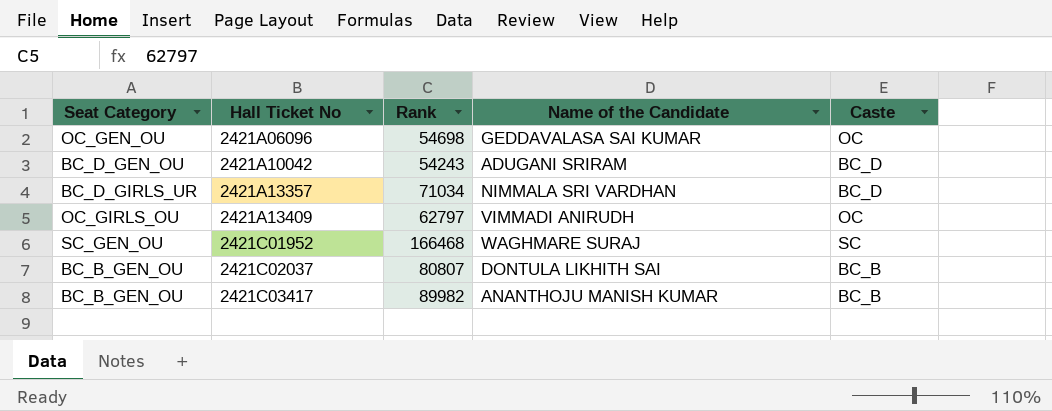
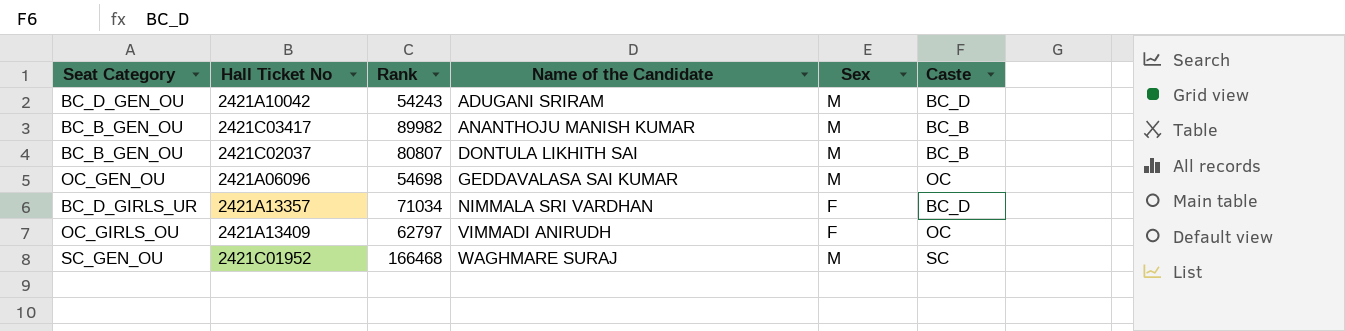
row order: Hall Ticket No ascending -> Name of the Candidate ascending
column Sex | position: none -> 5

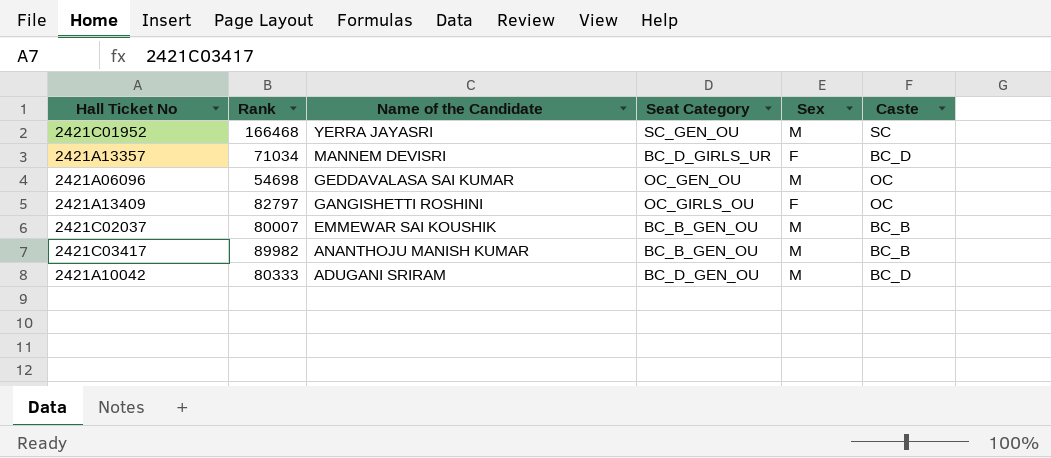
row order: Name of the Candidate ascending -> Name of the Candidate descending
column Seat Category | position: 1 -> 4
2421C01952 | Name of the Candidate: WAGHMARE SURAJ -> YERRA JAYASRI
2421A13357 | Name of the Candidate: NIMMALA SRI VARDHAN -> MANNEM DEVISRI
2421A13409 | Rank: 62797 -> 82797
2421A13409 | Name of the Candidate: VIMMADI ANIRUDH -> GANGISHETTI ROSHINI
2421C02037 | Rank: 80807 -> 80007
2421C02037 | Name of the Candidate: DONTULA LIKHITH SAI -> EMMEWAR SAI KOUSHIK
2421A10042 | Rank: 54243 -> 80333

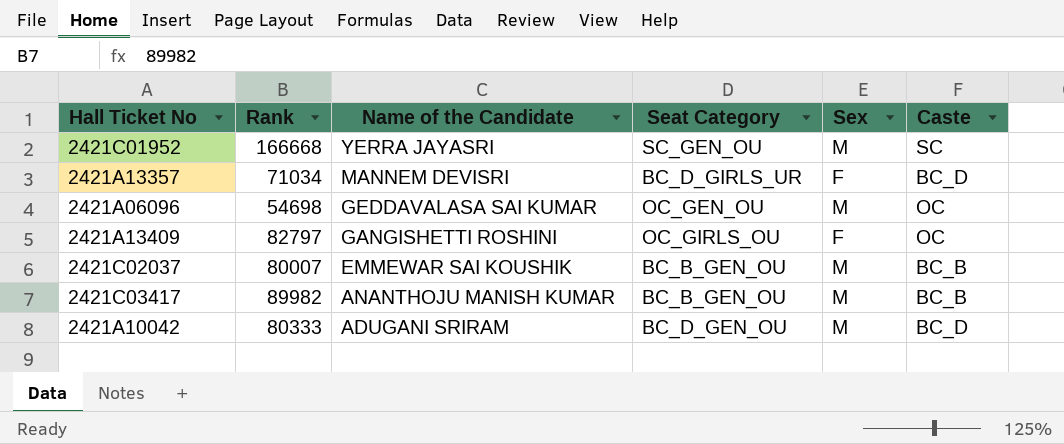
2421C01952 | Rank: 166468 -> 166668

